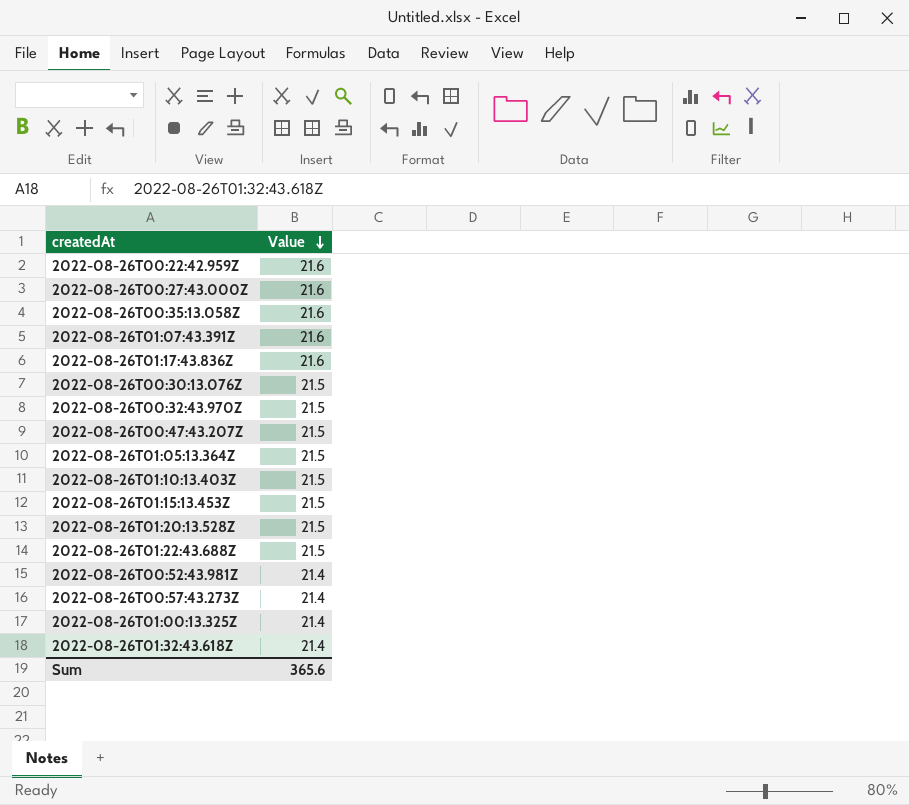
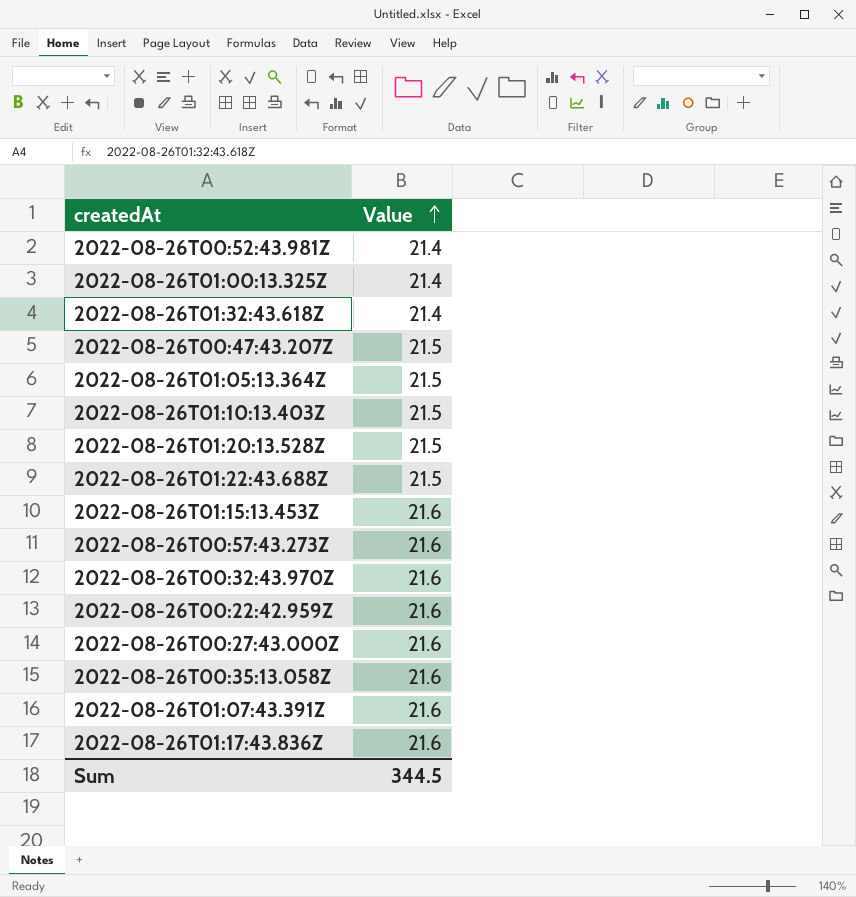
row order: Value descending -> Value ascending
row 2022-08-26T00:30:13.076Z: 21.5 -> none
2022-08-26T01:15:13.453Z | Value: 21.5 -> 21.6
2022-08-26T00:57:43.273Z | Value: 21.4 -> 21.6
2022-08-26T00:32:43.970Z | Value: 21.5 -> 21.6
Sum | Value: 365.6 -> 344.5

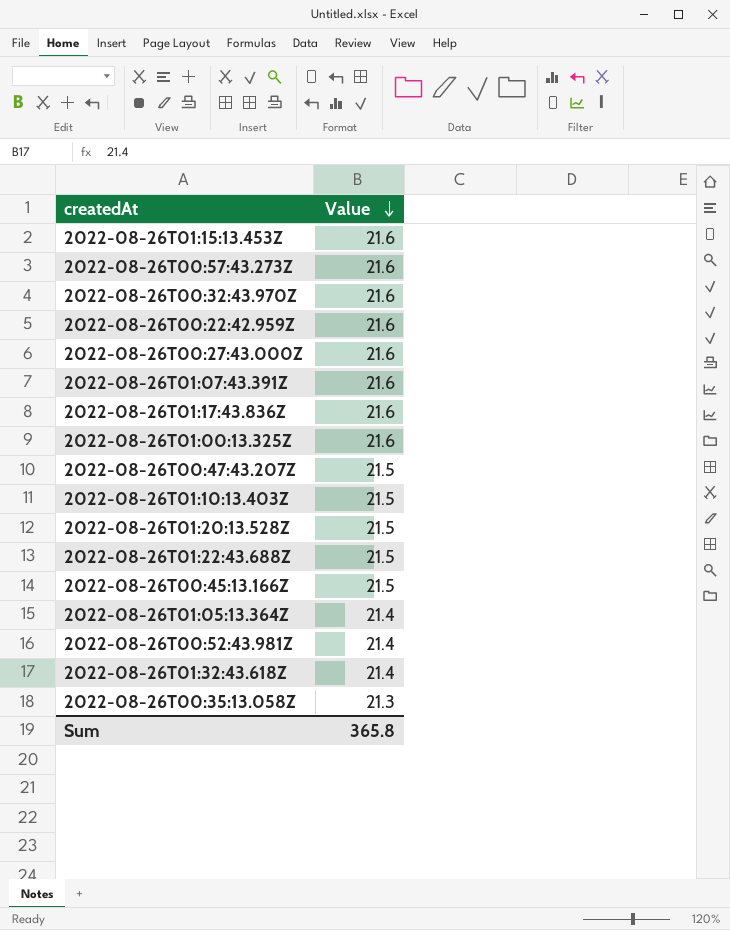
row order: Value ascending -> Value descending
2022-08-26T01:00:13.325Z | Value: 21.4 -> 21.6
row 2022-08-26T00:45:13.166Z: none -> 21.5
2022-08-26T01:05:13.364Z | Value: 21.5 -> 21.4
2022-08-26T00:35:13.058Z | Value: 21.6 -> 21.3
Sum | Value: 344.5 -> 365.8

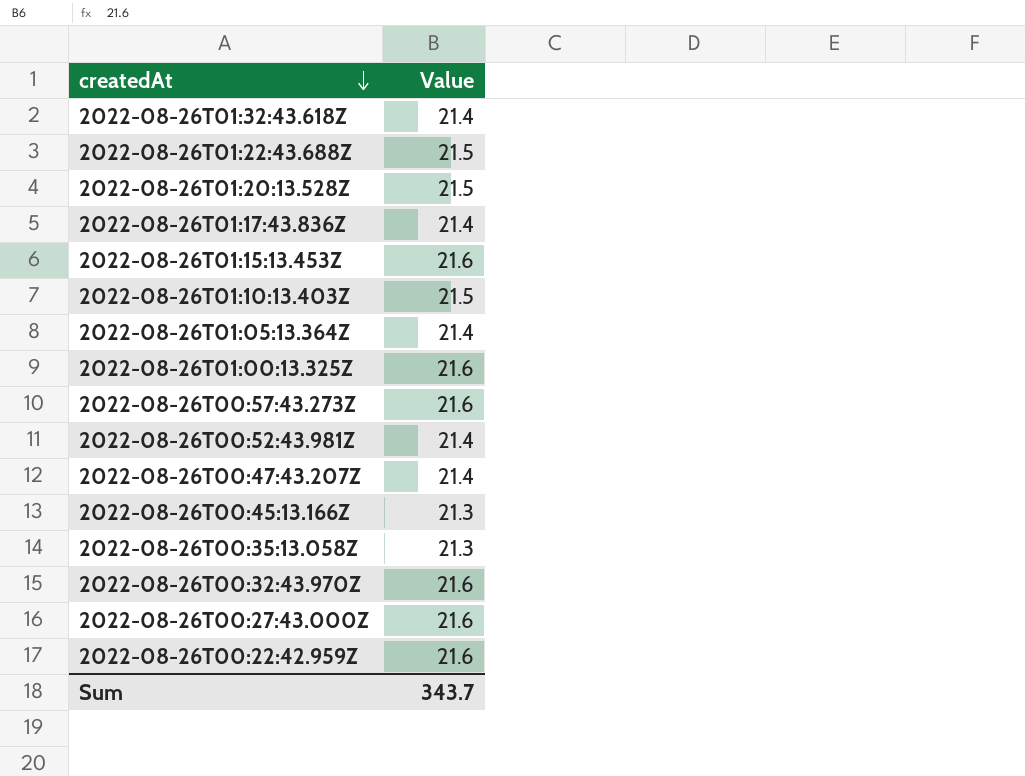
row order: Value descending -> createdAt descending
row 2022-08-26T01:07:43.391Z: 21.6 -> none
2022-08-26T01:17:43.836Z | Value: 21.6 -> 21.4
2022-08-26T00:47:43.207Z | Value: 21.5 -> 21.4
2022-08-26T00:45:13.166Z | Value: 21.5 -> 21.3
Sum | Value: 365.8 -> 343.7

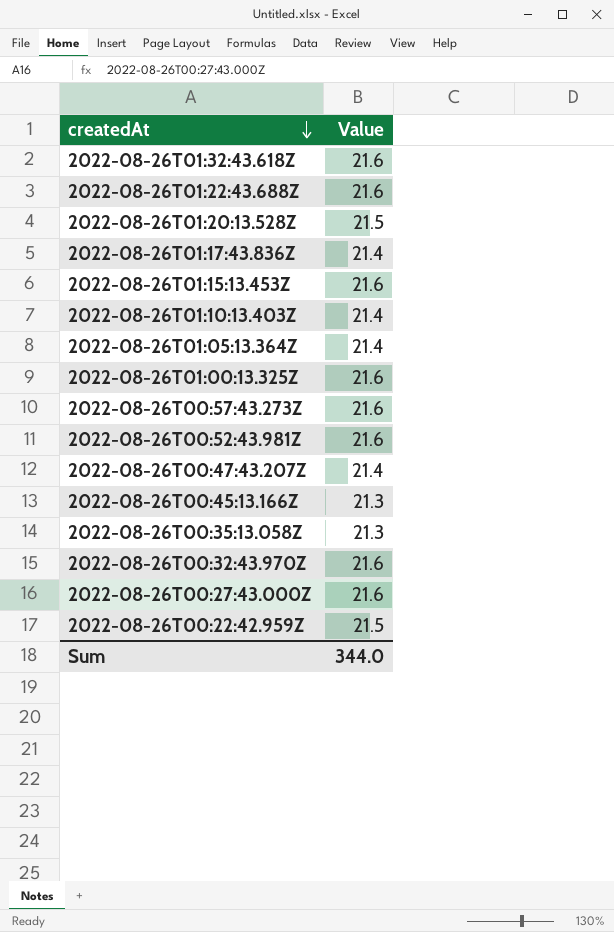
2022-08-26T01:32:43.618Z | Value: 21.4 -> 21.6
2022-08-26T01:22:43.688Z | Value: 21.5 -> 21.6
2022-08-26T01:10:13.403Z | Value: 21.5 -> 21.4
2022-08-26T00:52:43.981Z | Value: 21.4 -> 21.6
2022-08-26T00:22:42.959Z | Value: 21.6 -> 21.5
Sum | Value: 343.7 -> 344.0

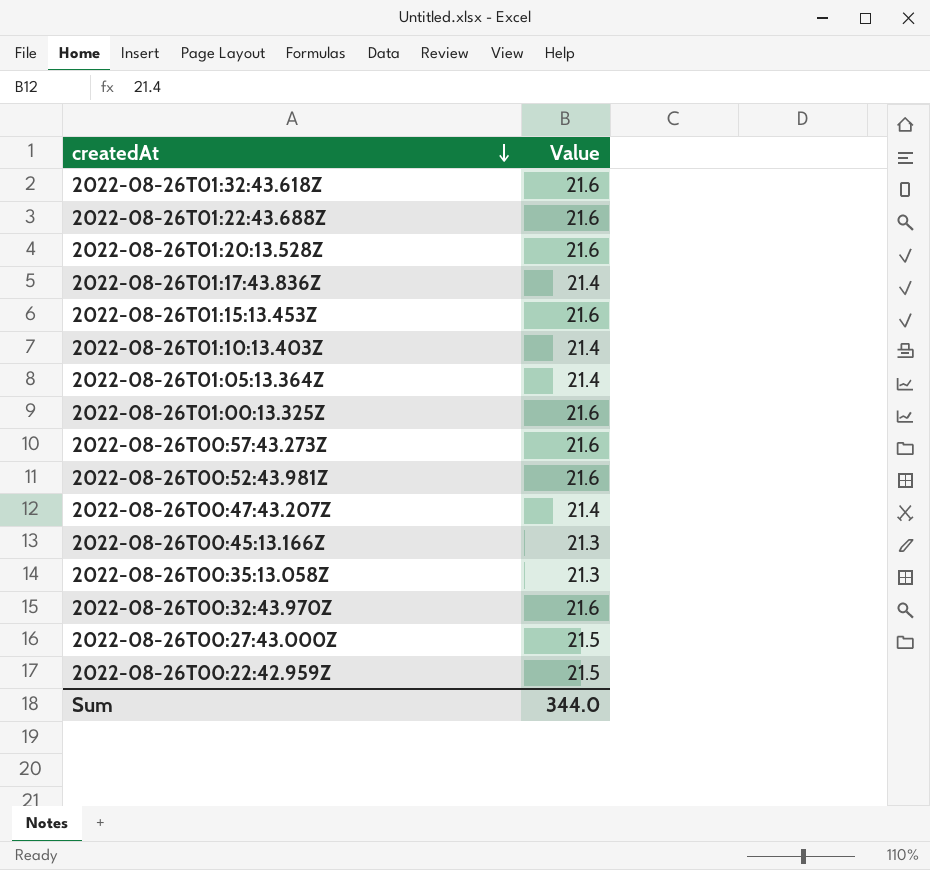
2022-08-26T01:20:13.528Z | Value: 21.5 -> 21.6
2022-08-26T00:27:43.000Z | Value: 21.6 -> 21.5

